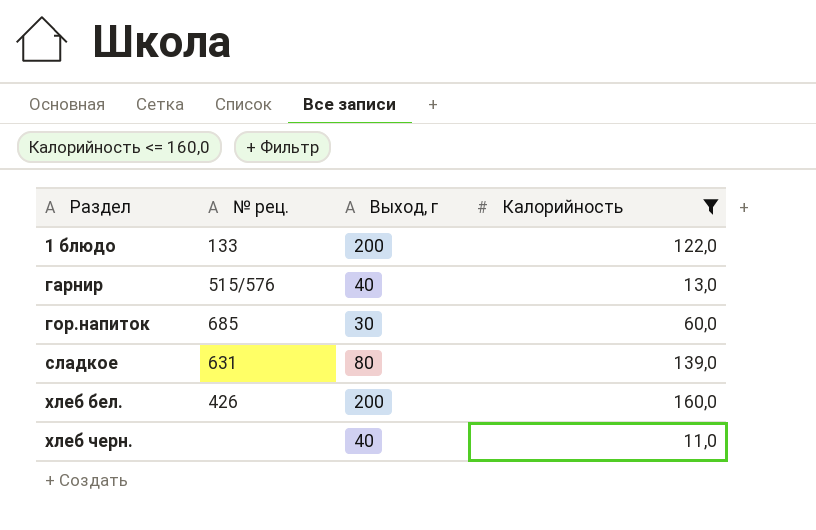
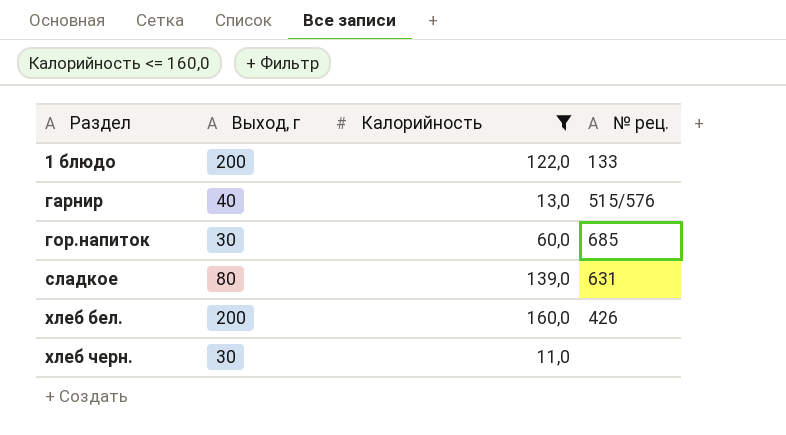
column № рец. | position: 2 -> 4
хлеб черн. | Выход, г: 40 -> 30

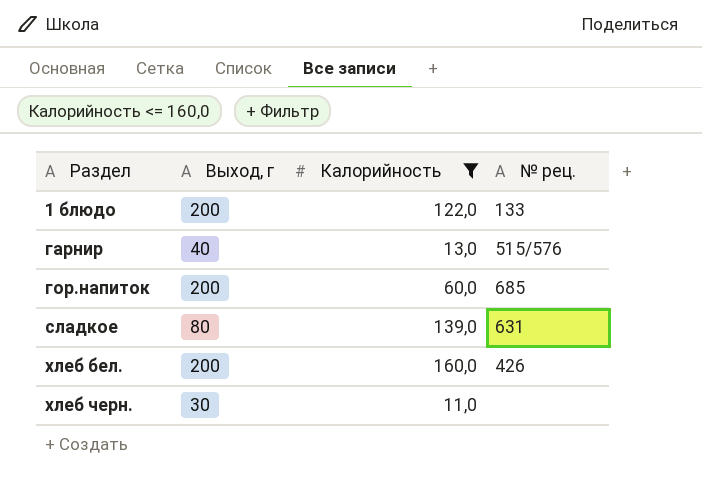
гор.напиток | Выход, г: 30 -> 200

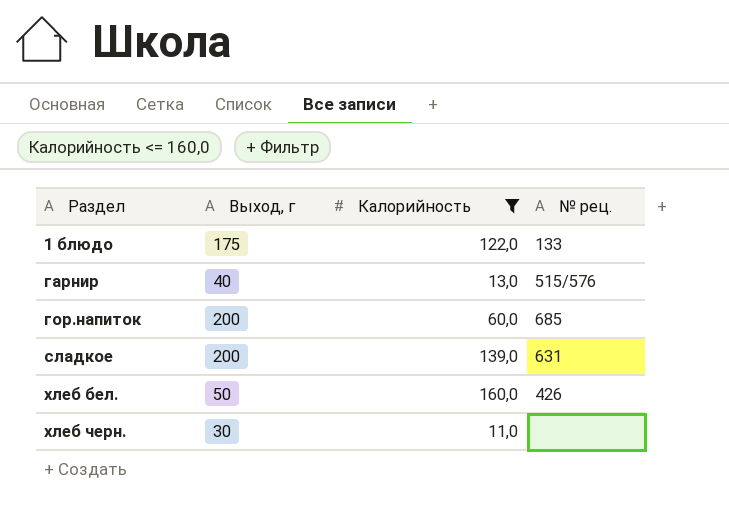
1 блюдо | Выход, г: 200 -> 175
сладкое | Выход, г: 80 -> 200
хлеб бел. | Выход, г: 200 -> 50

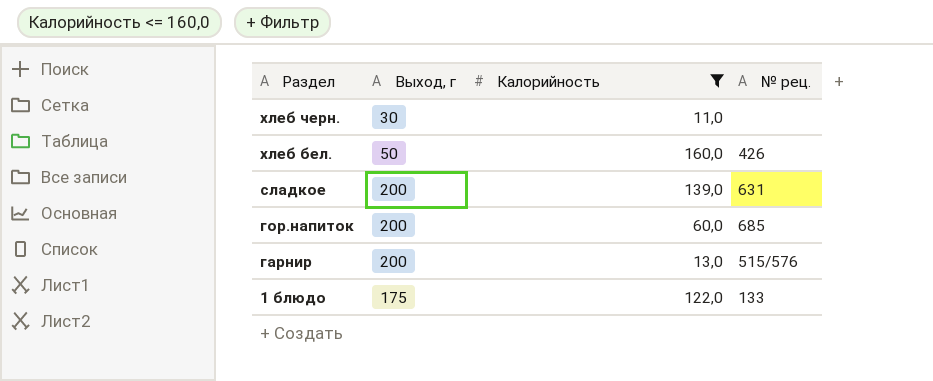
row order: Раздел ascending -> Раздел descending
гарнир | Выход, г: 40 -> 200

